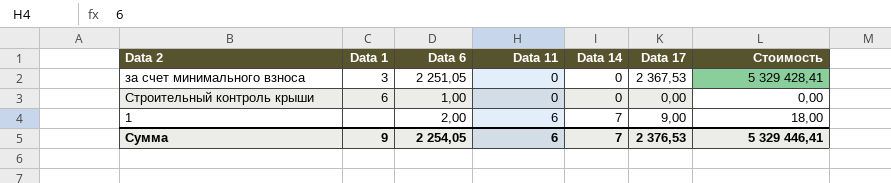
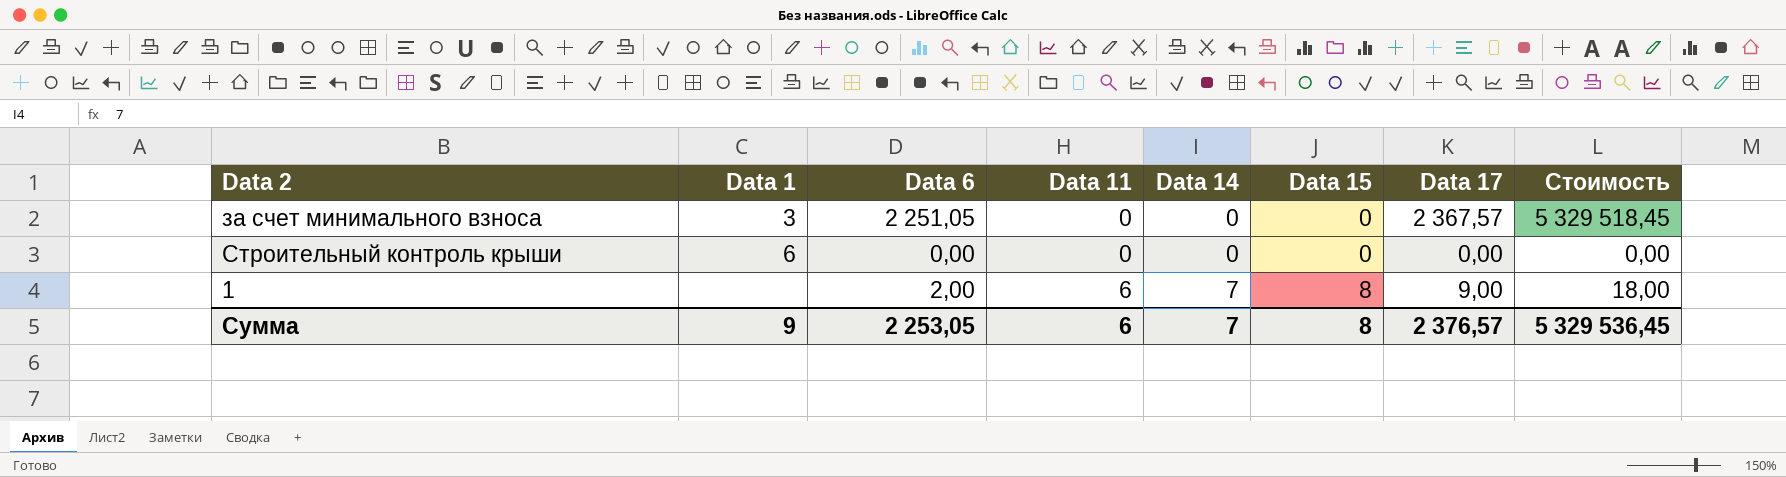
column Data 15 | position: none -> 6
за счет минимального взноса | Data 17: 2 367,53 -> 2 367,57
за счет минимального взноса | Стоимость: 5 329 428,41 -> 5 329 518,45
Строительный контроль крыши | Data 6: 1,00 -> 0,00
Сумма | Data 6: 2 254,05 -> 2 253,05
Сумма | Data 17: 2 376,53 -> 2 376,57
Сумма | Стоимость: 5 329 446,41 -> 5 329 536,45

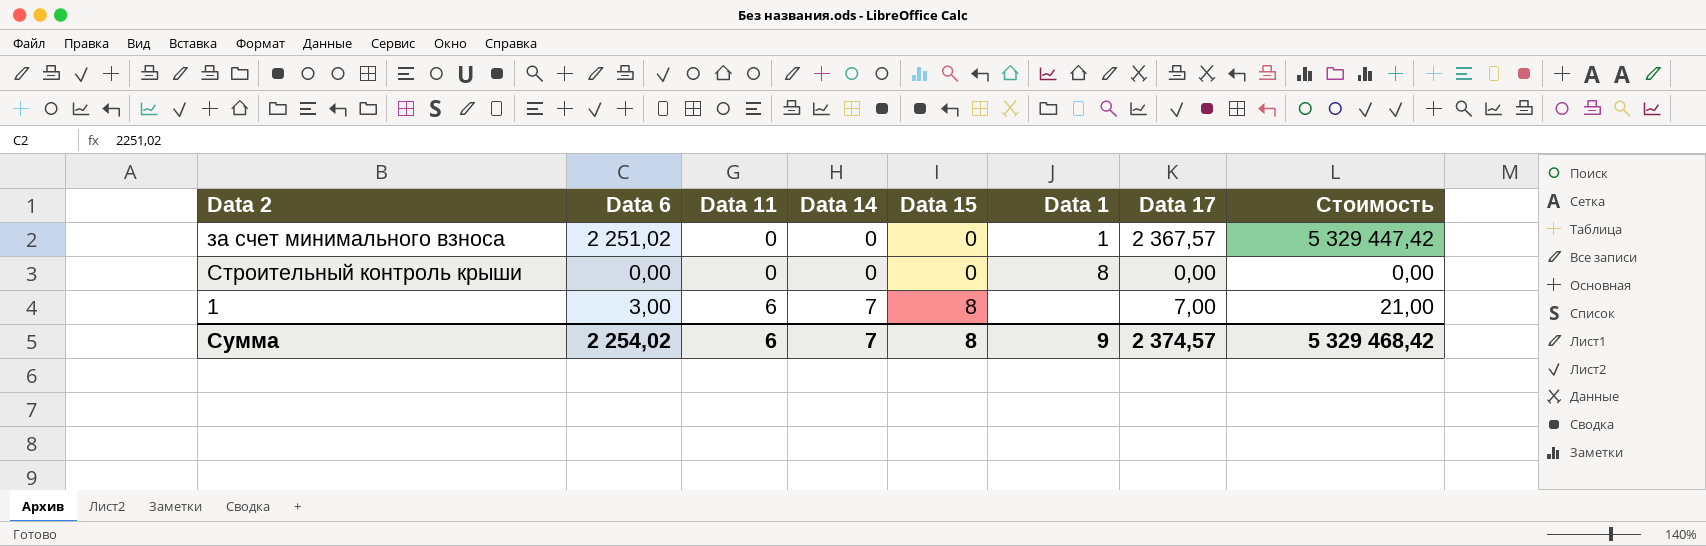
column Data 1 | position: 2 -> 6
за счет минимального взноса | Data 6: 2 251,05 -> 2 251,02
за счет минимального взноса | Data 1: 3 -> 1
за счет минимального взноса | Стоимость: 5 329 518,45 -> 5 329 447,42
Строительный контроль крыши | Data 1: 6 -> 8
1 | Data 6: 2,00 -> 3,00
1 | Data 17: 9,00 -> 7,00
1 | Стоимость: 18,00 -> 21,00
Сумма | Data 6: 2 253,05 -> 2 254,02
Сумма | Data 17: 2 376,57 -> 2 374,57
Сумма | Стоимость: 5 329 536,45 -> 5 329 468,42

